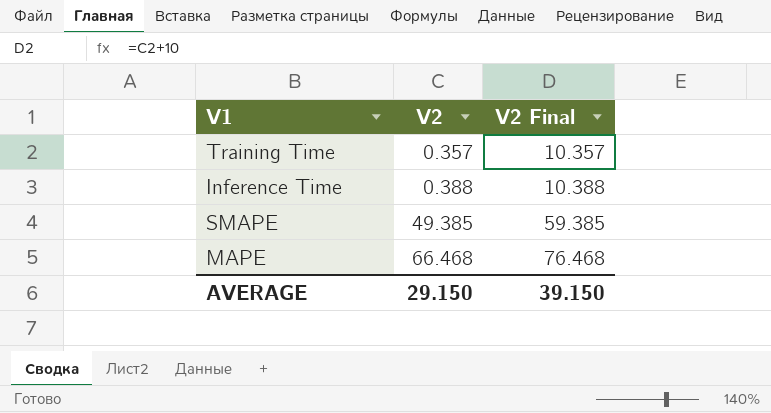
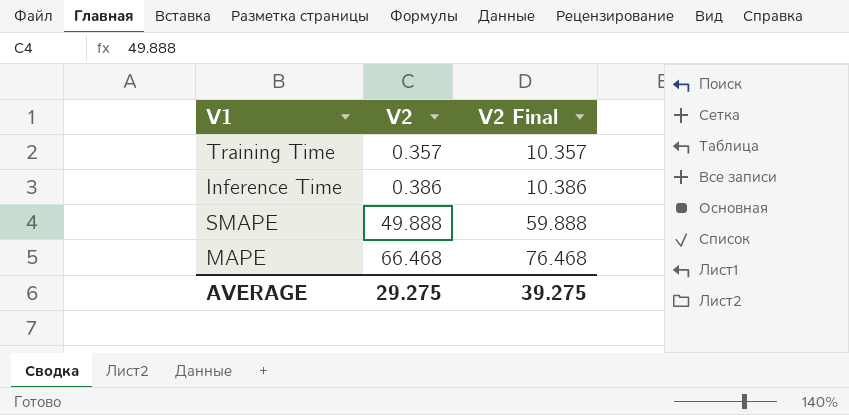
Inference Time | V2: 0.388 -> 0.386
Inference Time | V2 Final: 10.388 -> 10.386
SMAPE | V2: 49.385 -> 49.888
SMAPE | V2 Final: 59.385 -> 59.888
AVERAGE | V2: 29.150 -> 29.275
AVERAGE | V2 Final: 39.150 -> 39.275

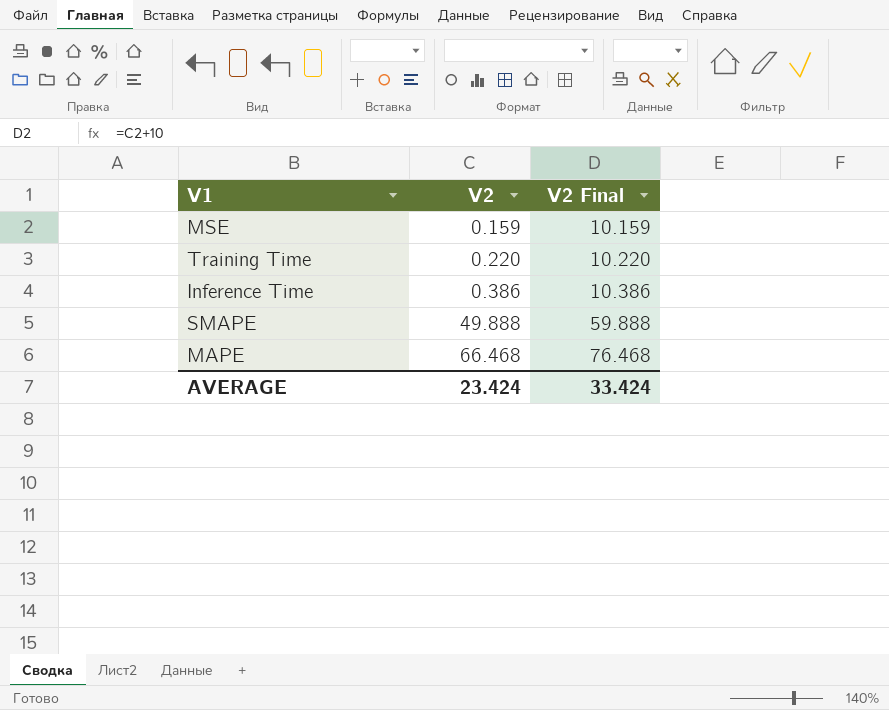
row MSE: none -> 0.159 | 10.159
Training Time | V2: 0.357 -> 0.220
Training Time | V2 Final: 10.357 -> 10.220
AVERAGE | V2: 29.275 -> 23.424
AVERAGE | V2 Final: 39.275 -> 33.424

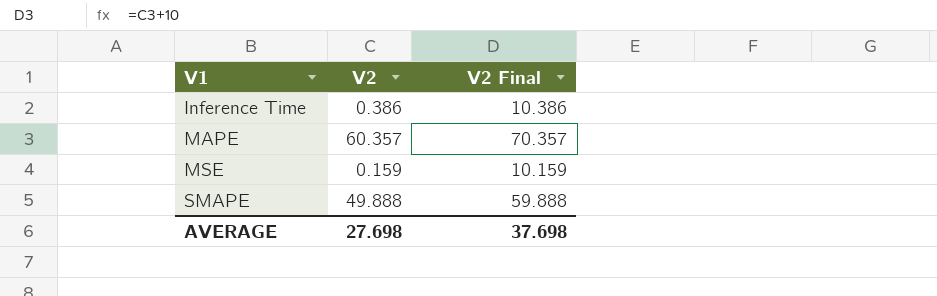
row order: V2 ascending -> V1 ascending
row Training Time: 0.220 | 10.220 -> none
MAPE | V2: 66.468 -> 60.357
MAPE | V2 Final: 76.468 -> 70.357
AVERAGE | V2: 23.424 -> 27.698
AVERAGE | V2 Final: 33.424 -> 37.698

